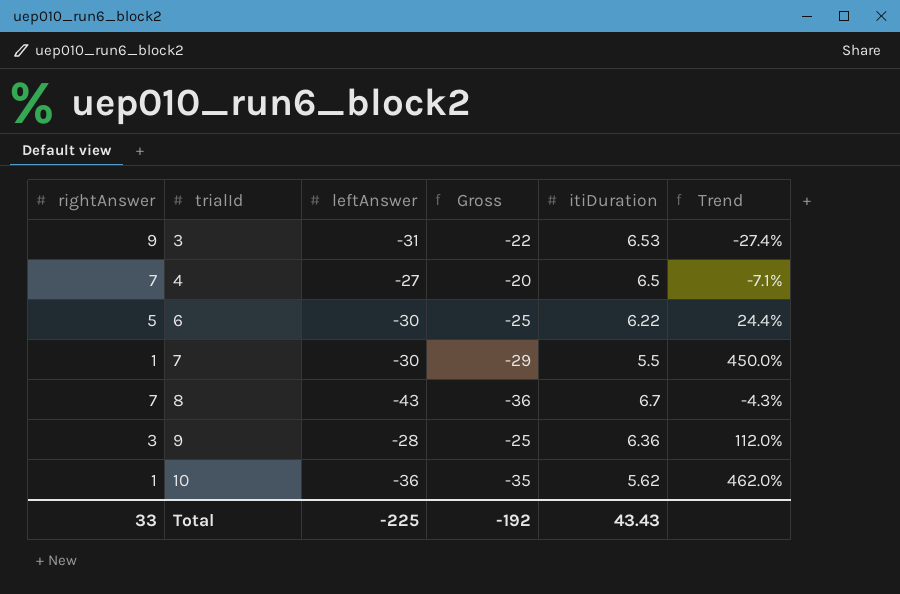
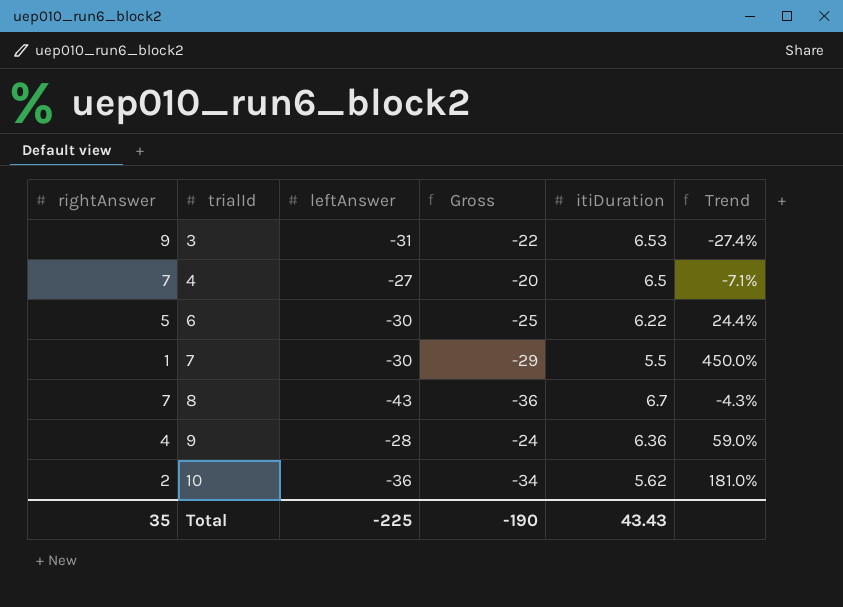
9 | rightAnswer: 3 -> 4
9 | Gross: -25 -> -24
9 | Trend: 112.0% -> 59.0%
10 | rightAnswer: 1 -> 2
10 | Gross: -35 -> -34
10 | Trend: 462.0% -> 181.0%
Total | rightAnswer: 33 -> 35
Total | Gross: -192 -> -190

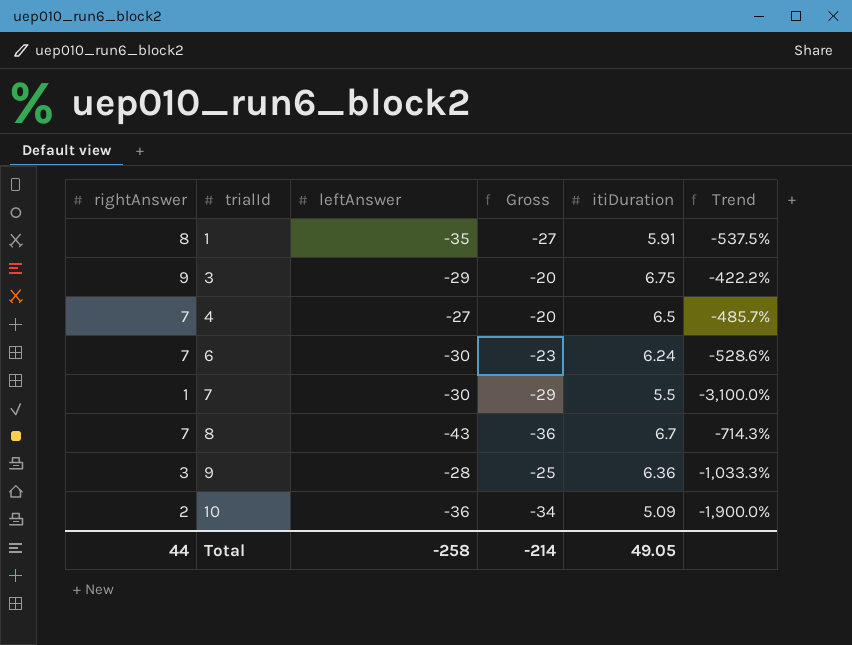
column Trend | formula: ([itiDuration] - [rightAnswer]) / [rightAnswer] -> ([leftAnswer] - [rightAnswer]) / [rightAnswer]
row 1: none -> 8 | -35 | -27 | 5.91 | -537.5%
3 | leftAnswer: -31 -> -29
3 | Gross: -22 -> -20
3 | itiDuration: 6.53 -> 6.75
6 | rightAnswer: 5 -> 7
6 | Gross: -25 -> -23
6 | itiDuration: 6.22 -> 6.24
9 | rightAnswer: 4 -> 3
9 | Gross: -24 -> -25
10 | itiDuration: 5.62 -> 5.09
Total | rightAnswer: 35 -> 44
Total | leftAnswer: -225 -> -258
Total | Gross: -190 -> -214
Total | itiDuration: 43.43 -> 49.05

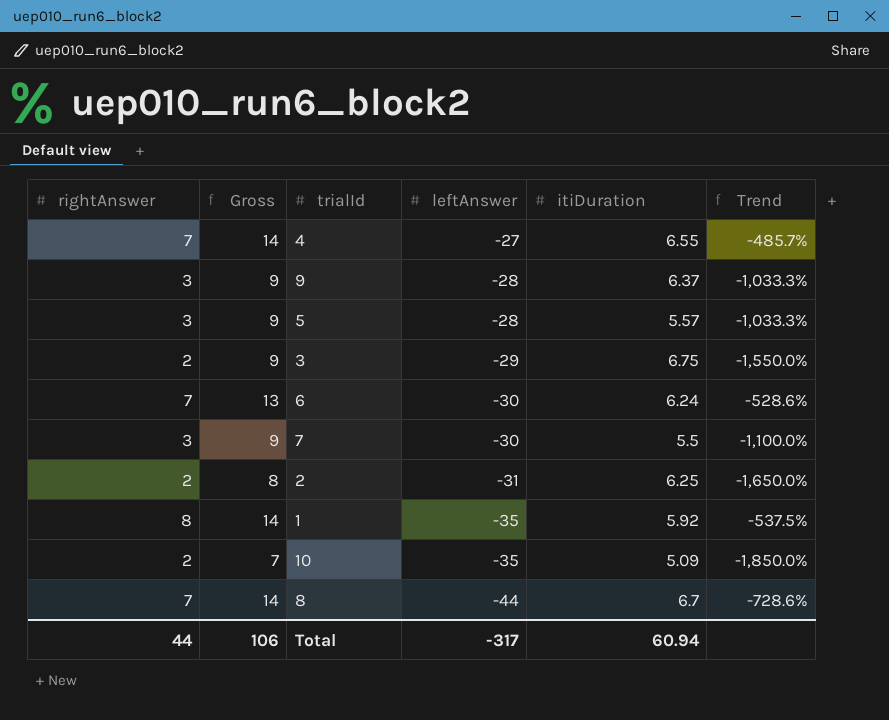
row order: trialId ascending -> leftAnswer descending
column Gross | formula: [rightAnswer] + [leftAnswer] -> [rightAnswer] + [itiDuration]
column Gross | position: 4 -> 2
4 | itiDuration: 6.5 -> 6.55
9 | itiDuration: 6.36 -> 6.37
row 5: none -> 3 | 9 | -28 | 5.57 | -1,033.3%
3 | rightAnswer: 9 -> 2
3 | Trend: -422.2% -> -1,550.0%
7 | rightAnswer: 1 -> 3
7 | Trend: -3,100.0% -> -1,100.0%
row 2: none -> 2 | 8 | -31 | 6.25 | -1,650.0%
1 | itiDuration: 5.91 -> 5.92
10 | leftAnswer: -36 -> -35
10 | Trend: -1,900.0% -> -1,850.0%
8 | leftAnswer: -43 -> -44
8 | Trend: -714.3% -> -728.6%
Total | Gross: -214 -> 106
Total | leftAnswer: -258 -> -317
Total | itiDuration: 49.05 -> 60.94

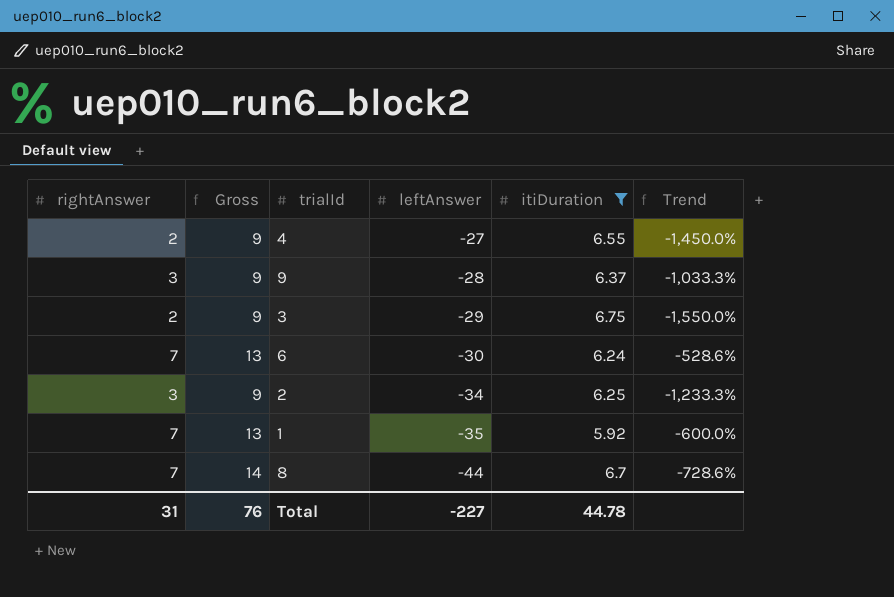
filter: none -> itiDuration >= 5.92
4 | rightAnswer: 7 -> 2
4 | Gross: 14 -> 9
4 | Trend: -485.7% -> -1,450.0%
2 | rightAnswer: 2 -> 3
2 | Gross: 8 -> 9
2 | leftAnswer: -31 -> -34
2 | Trend: -1,650.0% -> -1,233.3%
1 | rightAnswer: 8 -> 7
1 | Gross: 14 -> 13
1 | Trend: -537.5% -> -600.0%
Total | rightAnswer: 44 -> 31
Total | Gross: 106 -> 76
Total | leftAnswer: -317 -> -227
Total | itiDuration: 60.94 -> 44.78

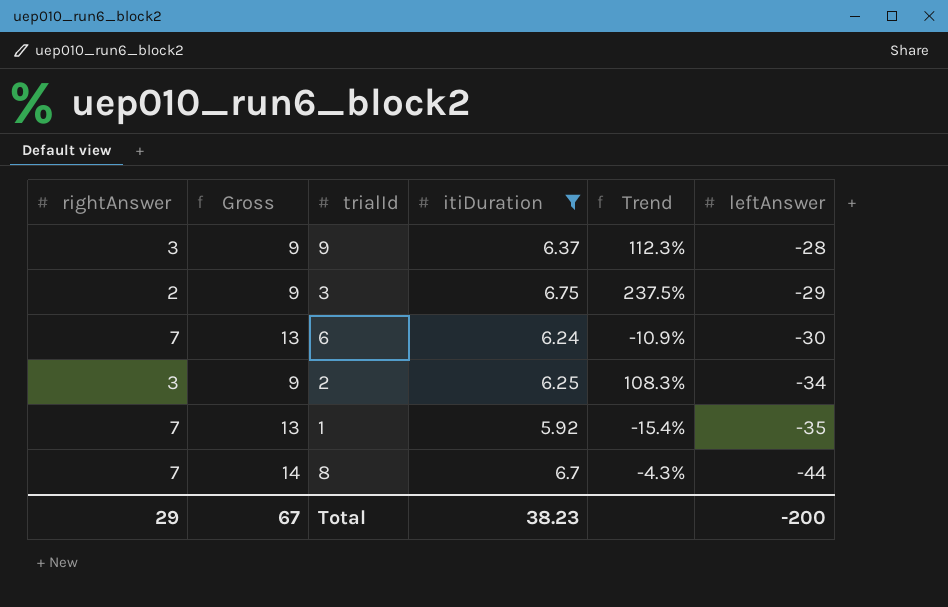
column Trend | formula: ([leftAnswer] - [rightAnswer]) / [rightAnswer] -> ([itiDuration] - [rightAnswer]) / [rightAnswer]
column leftAnswer | position: 4 -> 6
row 4: 2 | 9 | -27 | 6.55 | -1,450.0% -> none
Total | rightAnswer: 31 -> 29
Total | Gross: 76 -> 67
Total | itiDuration: 44.78 -> 38.23
Total | leftAnswer: -227 -> -200

